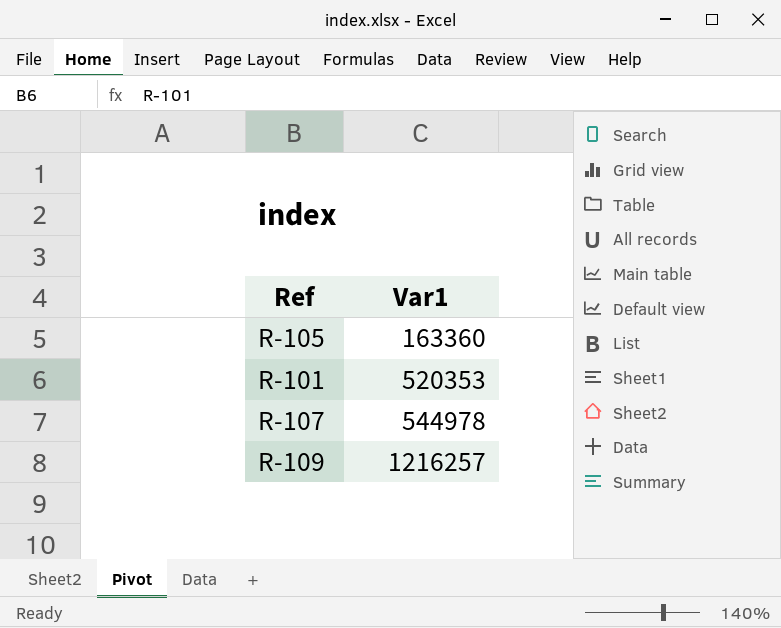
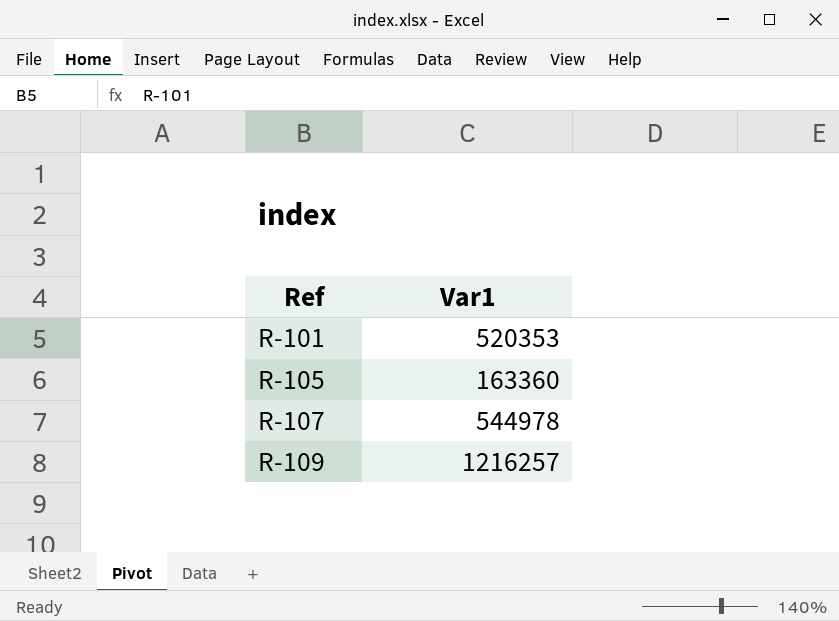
row order: Var1 ascending -> Ref ascending

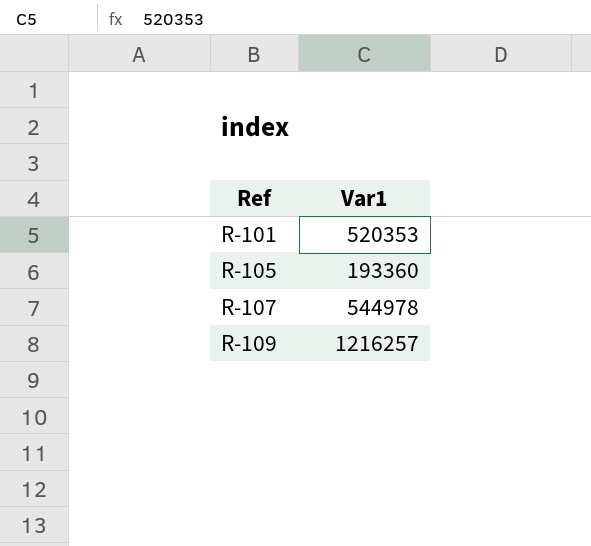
R-105 | Var1: 163360 -> 193360

